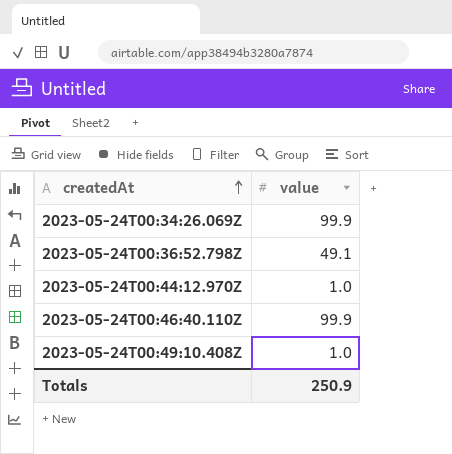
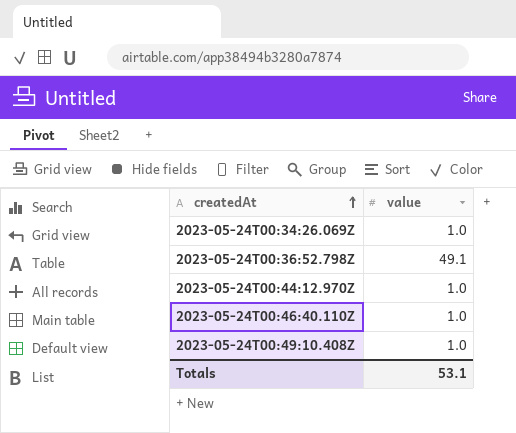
2023-05-24T00:34:26.069Z | value: 99.9 -> 1.0
2023-05-24T00:46:40.110Z | value: 99.9 -> 1.0
Totals | value: 250.9 -> 53.1

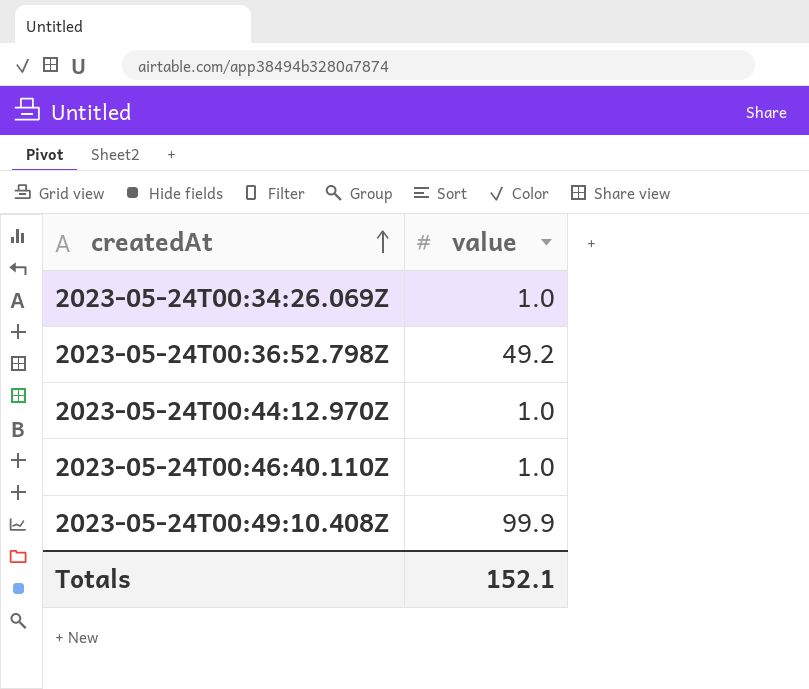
2023-05-24T00:36:52.798Z | value: 49.1 -> 49.2
2023-05-24T00:49:10.408Z | value: 1.0 -> 99.9
Totals | value: 53.1 -> 152.1

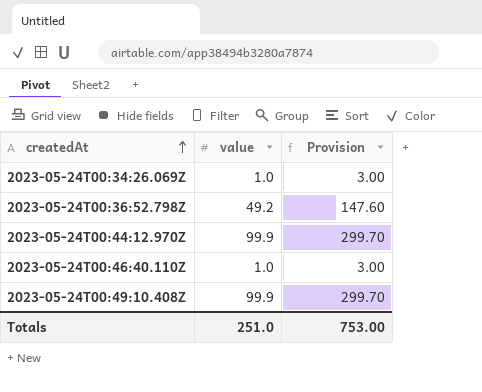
column Provision | formula: none -> [value] * 3
2023-05-24T00:44:12.970Z | value: 1.0 -> 99.9
Totals | value: 152.1 -> 251.0

